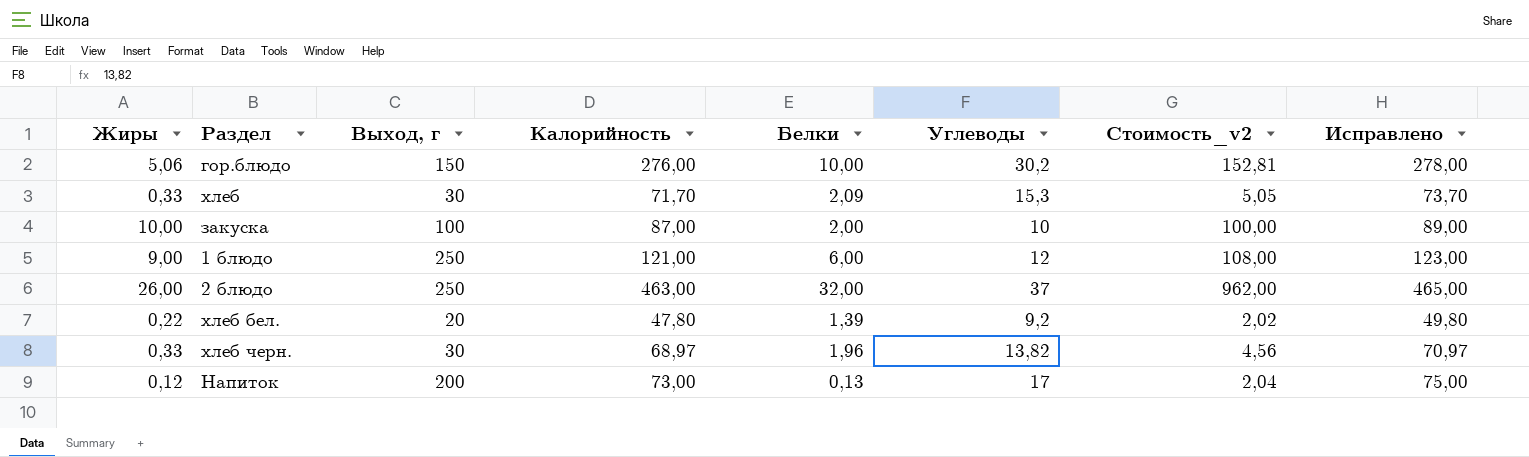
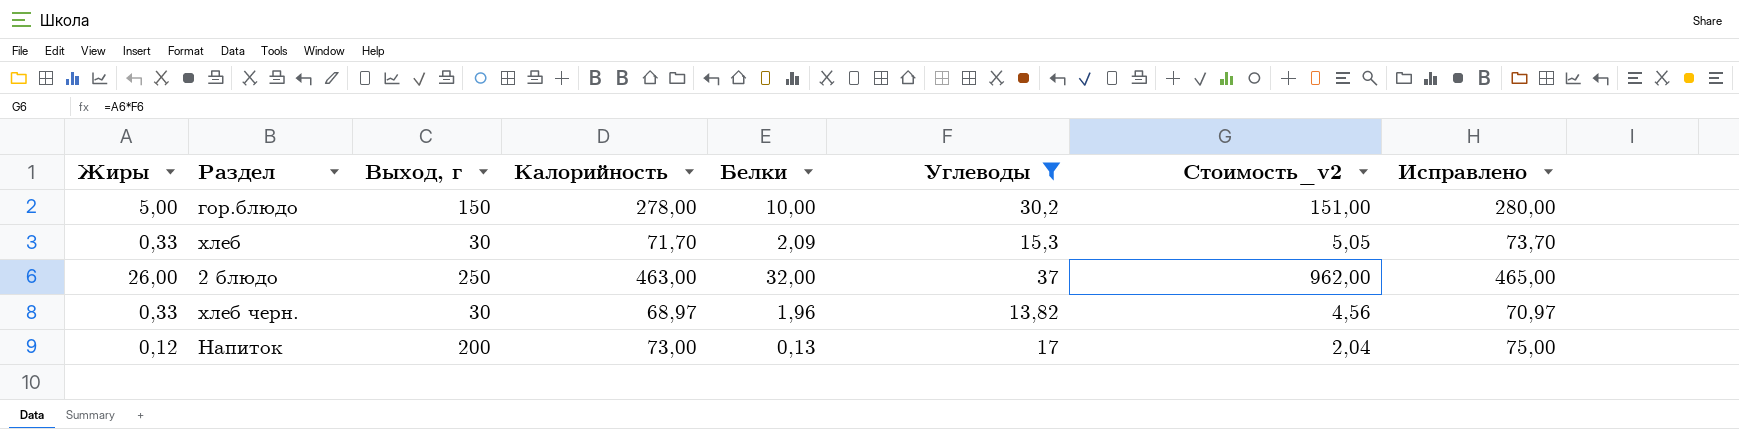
filter: none -> Углеводы >= 13,82
гор.блюдо | Жиры: 5,06 -> 5,00
гор.блюдо | Калорийность: 276,00 -> 278,00
гор.блюдо | Стоимость_v2: 152,81 -> 151,00
гор.блюдо | Исправлено: 278,00 -> 280,00

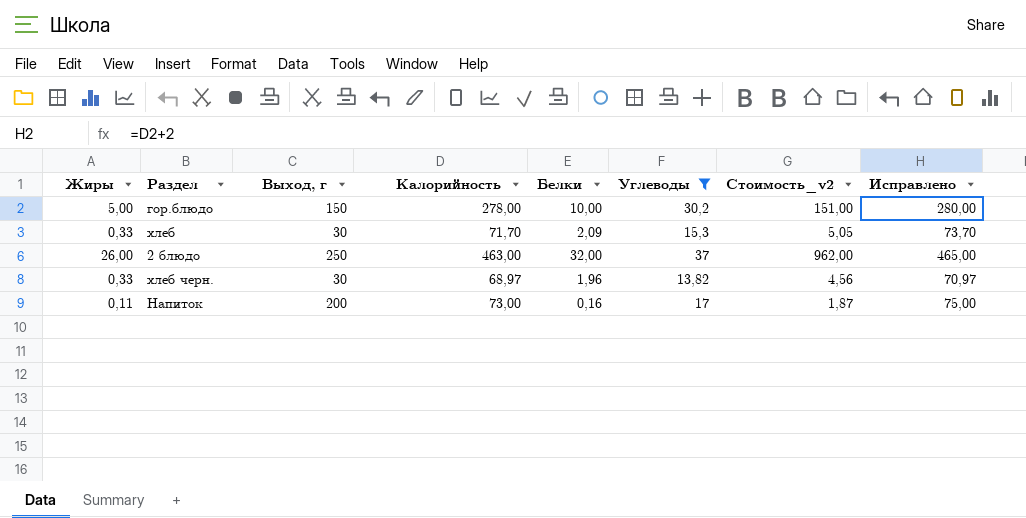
Напиток | Жиры: 0,12 -> 0,11
Напиток | Белки: 0,13 -> 0,16
Напиток | Стоимость_v2: 2,04 -> 1,87

